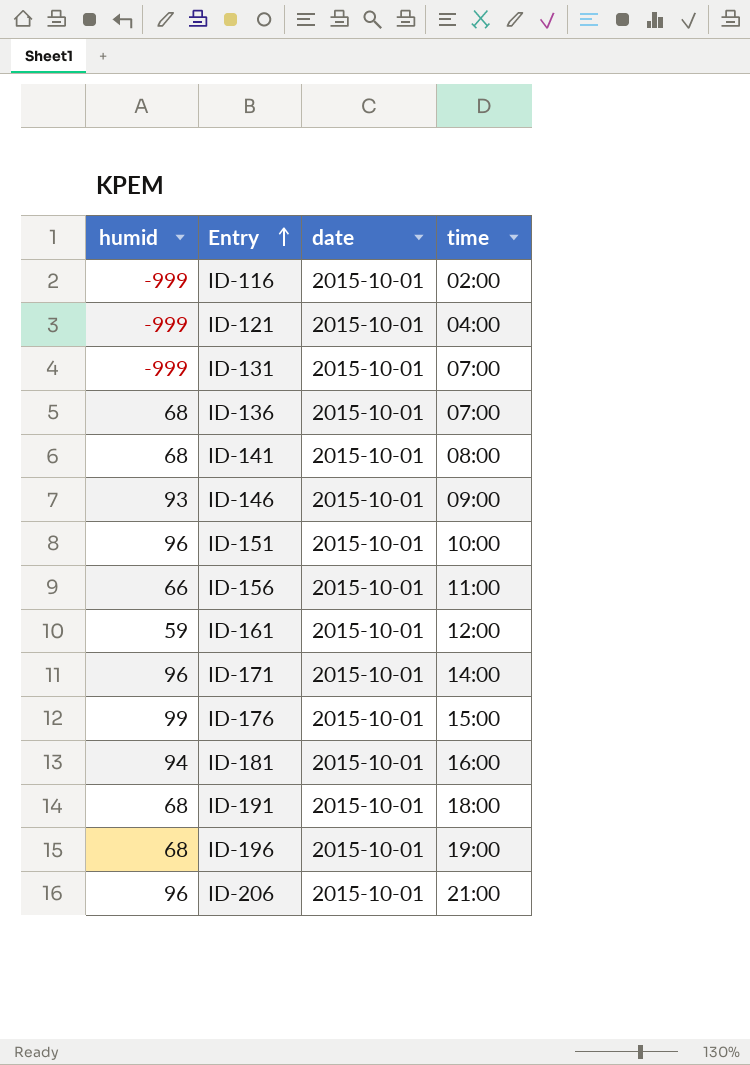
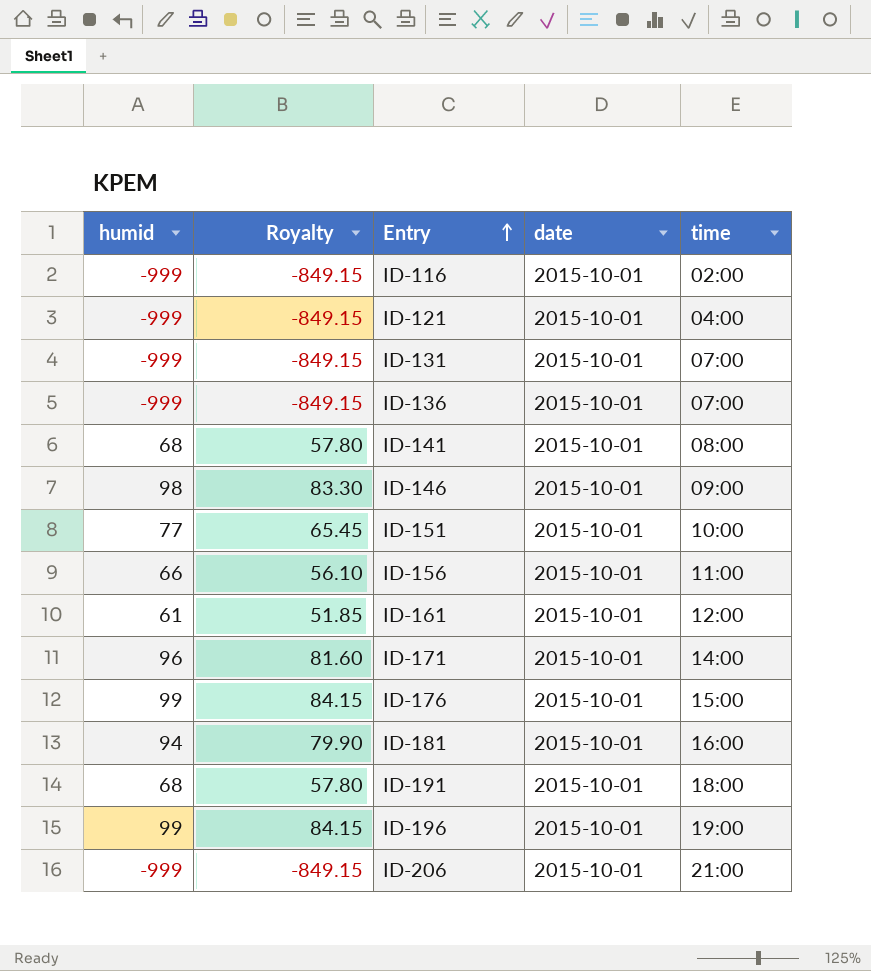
column Royalty | formula: none -> [humid] * 0.85
ID-136 | humid: 68 -> -999
ID-146 | humid: 93 -> 98
ID-151 | humid: 96 -> 77
ID-161 | humid: 59 -> 61
ID-196 | humid: 68 -> 99
ID-206 | humid: 96 -> -999

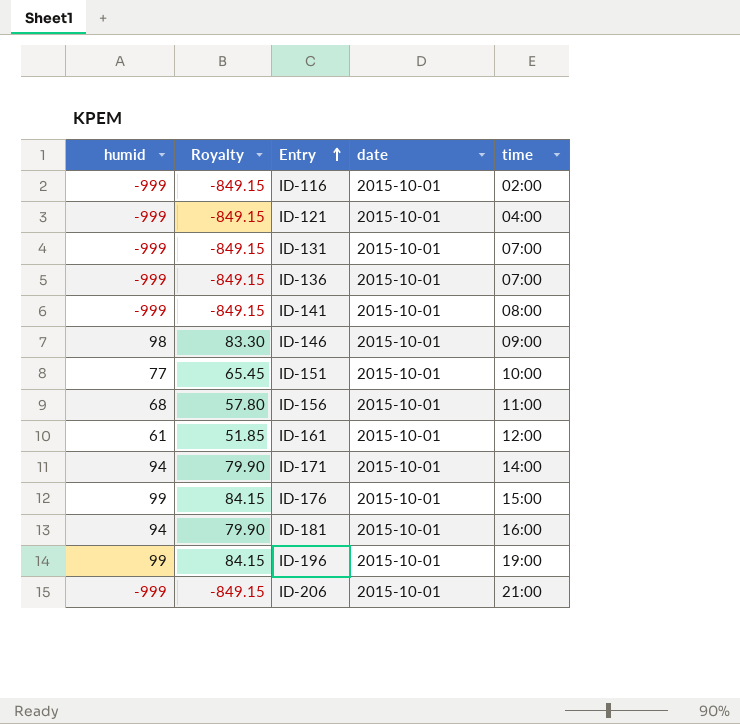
row ID-191: 68 | 57.80 | 2015-10-01 | 18:00 -> none
ID-141 | humid: 68 -> -999
ID-141 | Royalty: 57.80 -> -849.15
ID-156 | humid: 66 -> 68
ID-156 | Royalty: 56.10 -> 57.80
ID-171 | humid: 96 -> 94
ID-171 | Royalty: 81.60 -> 79.90

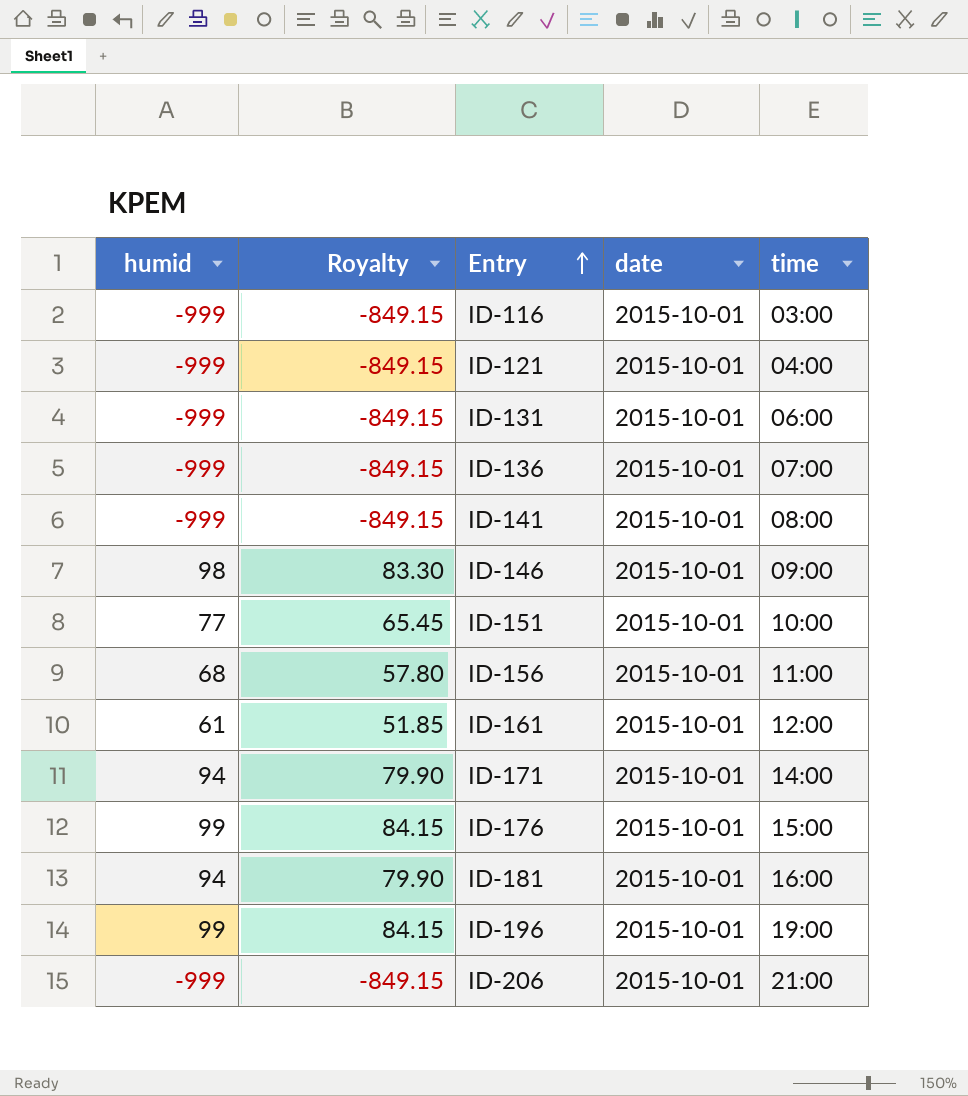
ID-116 | time: 02:00 -> 03:00
ID-131 | time: 07:00 -> 06:00

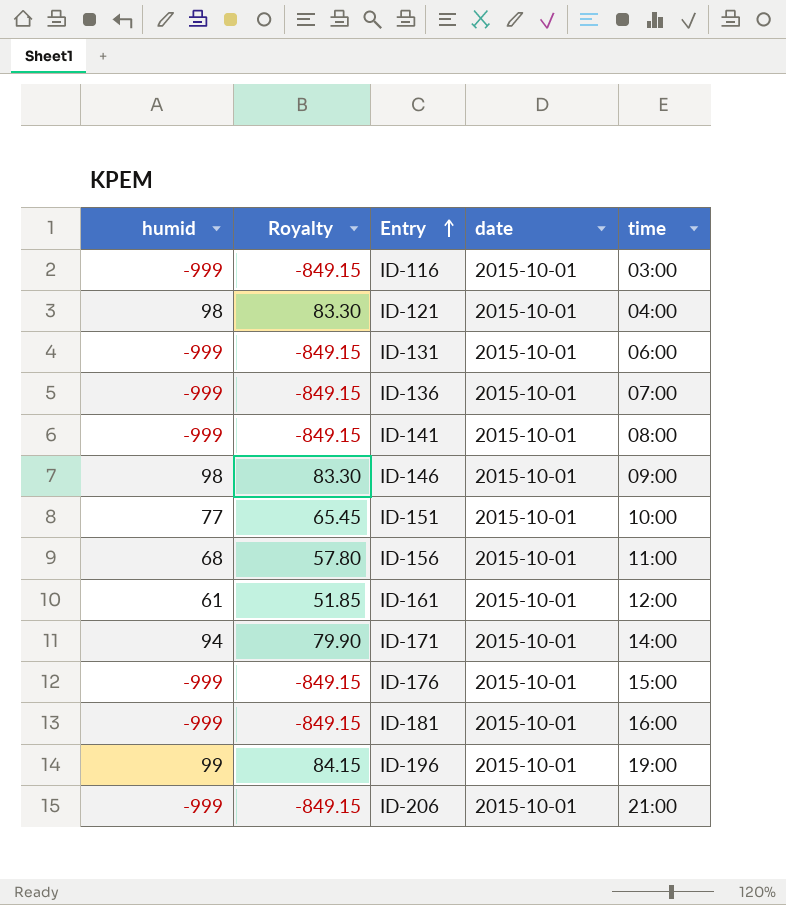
ID-121 | humid: -999 -> 98
ID-121 | Royalty: -849.15 -> 83.30
ID-176 | humid: 99 -> -999
ID-176 | Royalty: 84.15 -> -849.15
ID-181 | humid: 94 -> -999
ID-181 | Royalty: 79.90 -> -849.15

